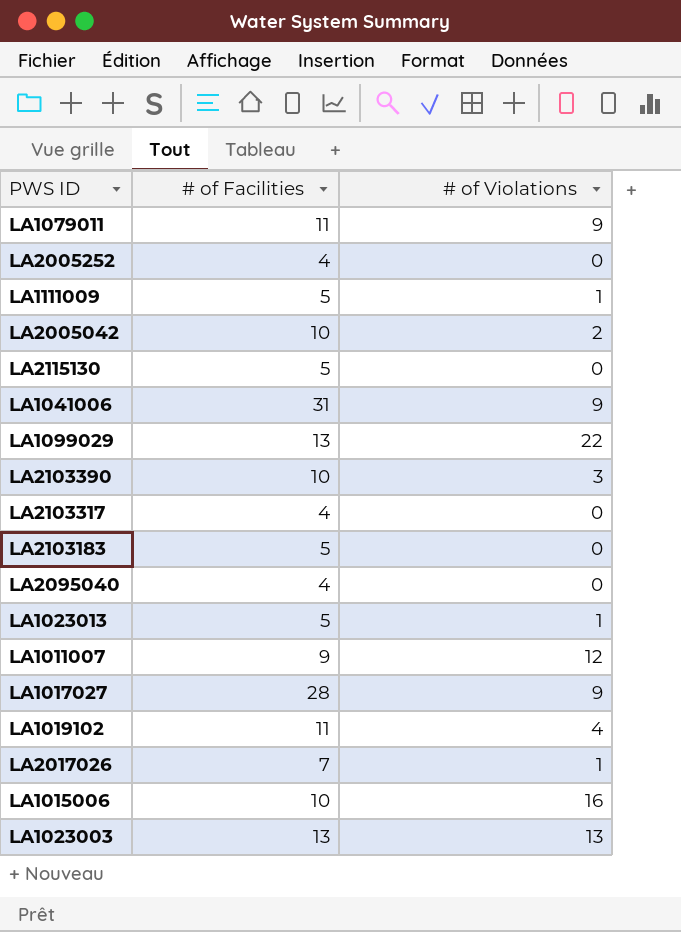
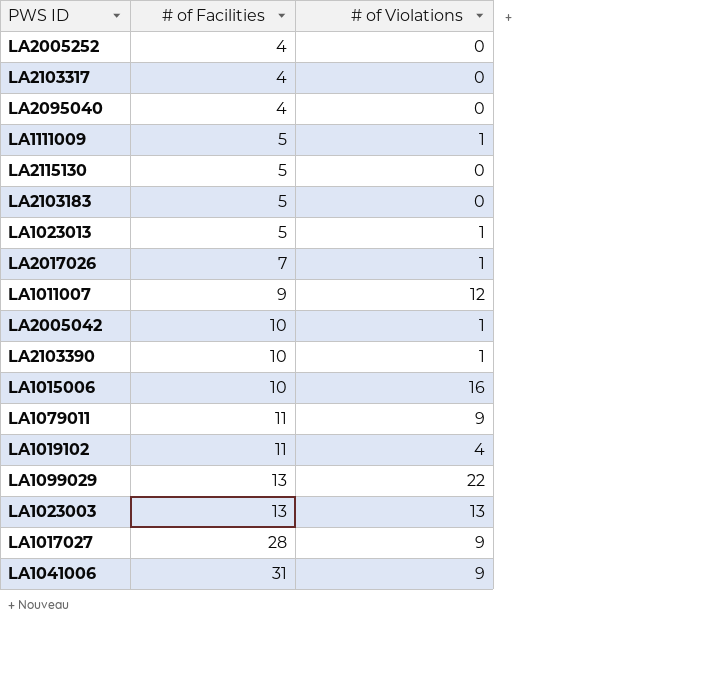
row order: none -> # of Facilities ascending
LA2005042 | # of Violations: 2 -> 1
LA2103390 | # of Violations: 3 -> 1

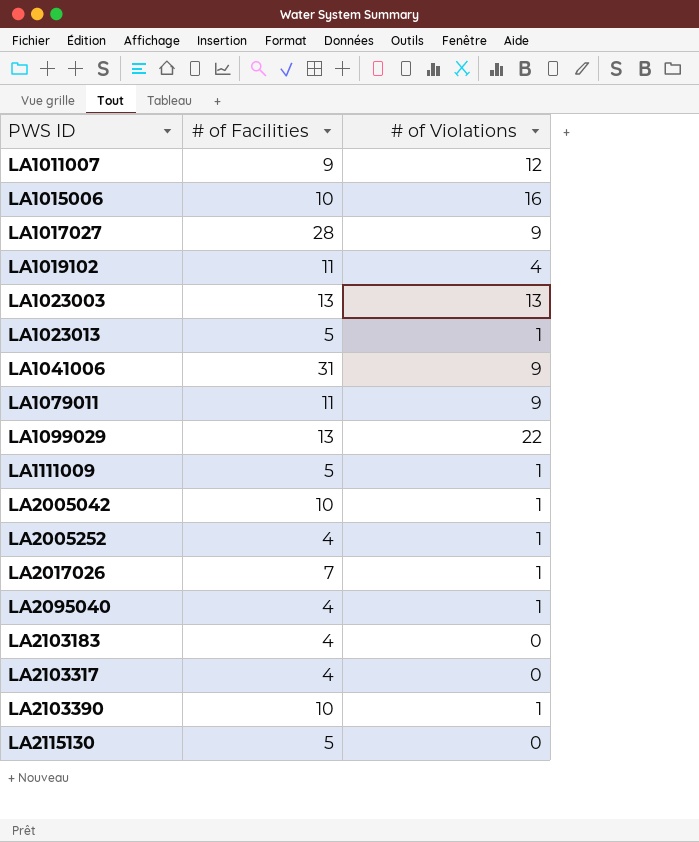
row order: # of Facilities ascending -> PWS ID ascending
LA2005252 | # of Violations: 0 -> 1
LA2095040 | # of Violations: 0 -> 1
LA2103183 | # of Facilities: 5 -> 4

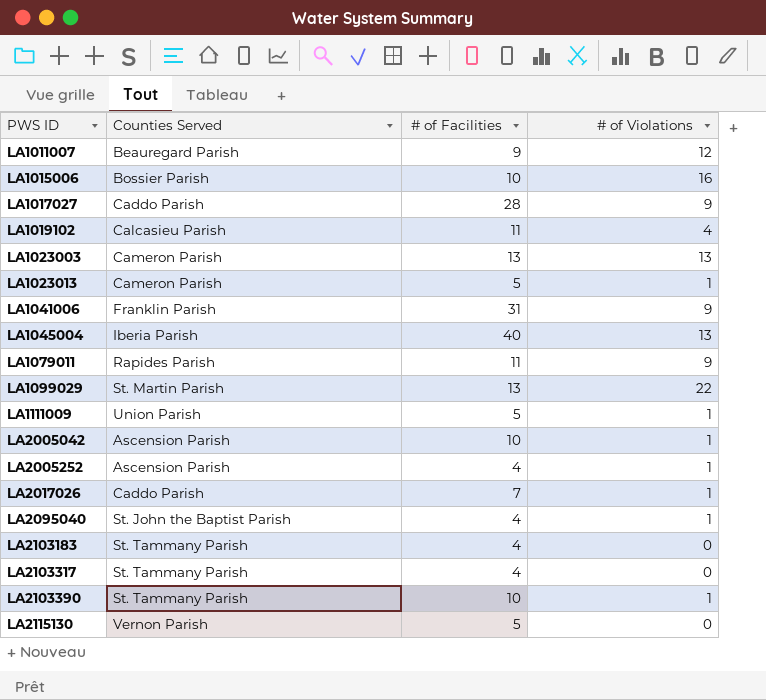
column Counties Served | position: none -> 2
row LA1045004: none -> Iberia Parish | 40 | 13

